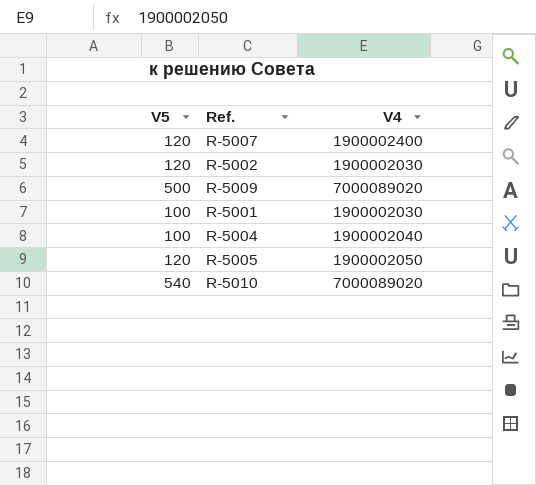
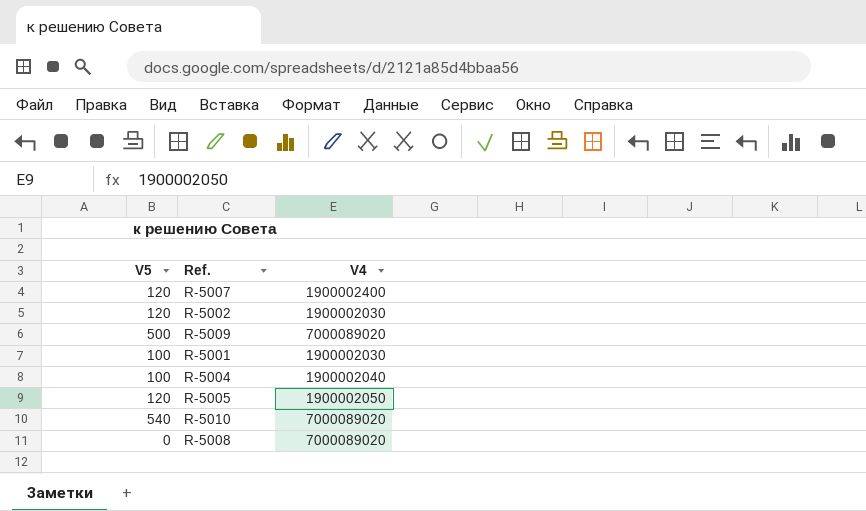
row R-5008: none -> 0 | 7000089020

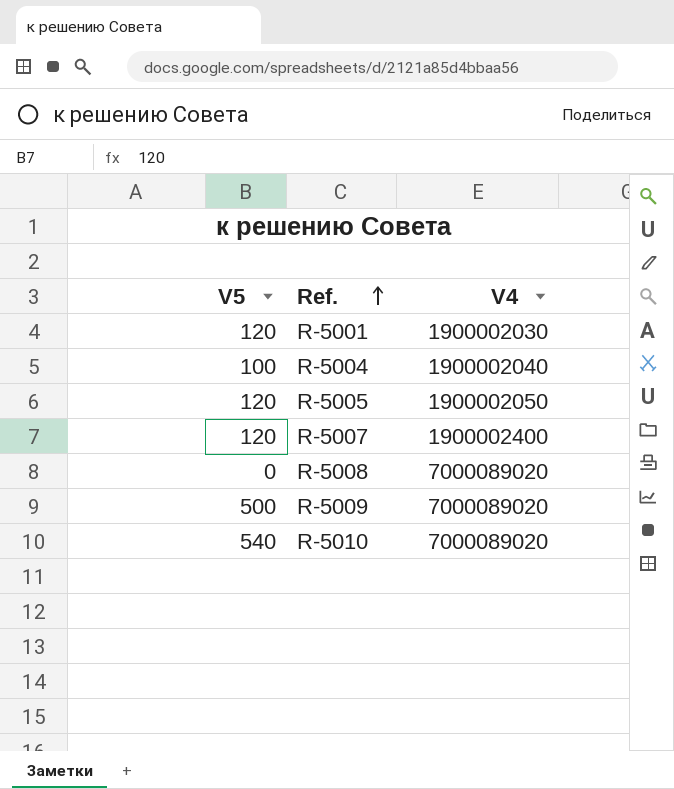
row order: none -> Ref. ascending
row R-5002: 120 | 1900002030 -> none
R-5001 | V5: 100 -> 120

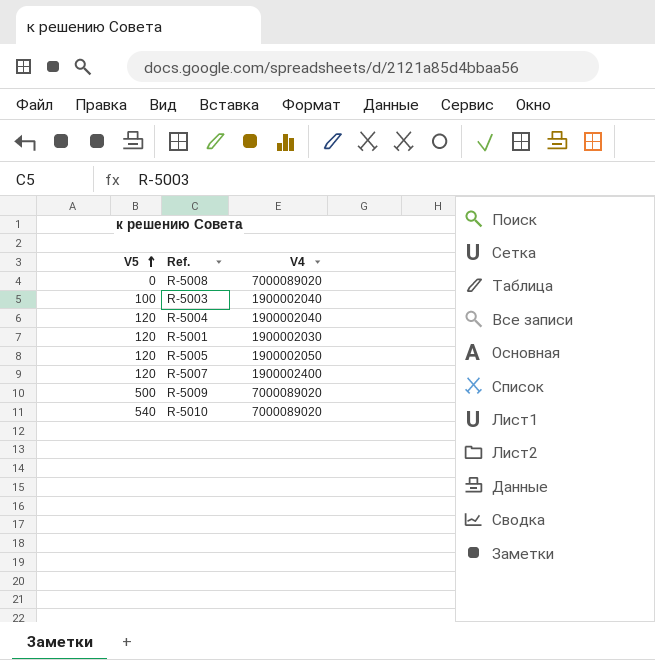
row order: Ref. ascending -> V5 ascending
row R-5003: none -> 100 | 1900002040
R-5004 | V5: 100 -> 120

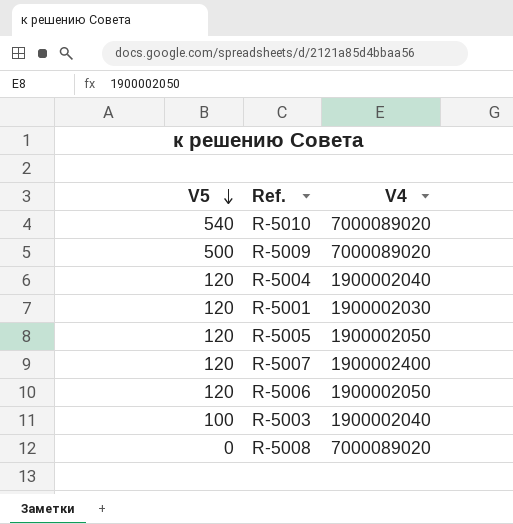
row order: V5 ascending -> V5 descending
row R-5006: none -> 120 | 1900002050

